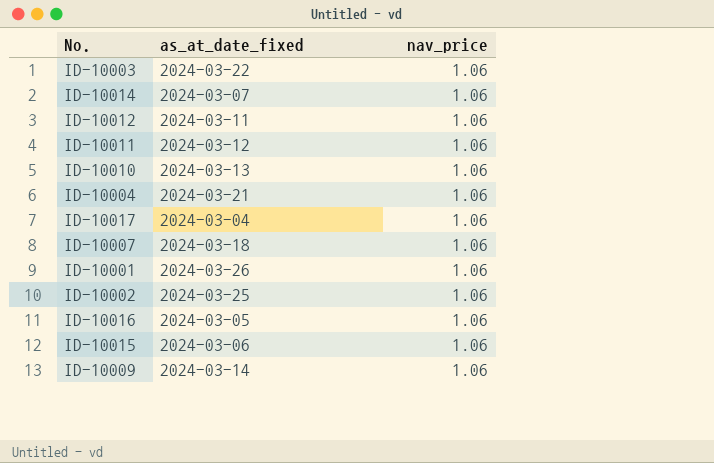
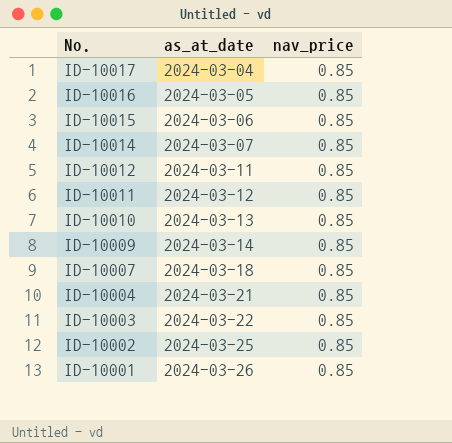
row order: none -> No. descending
column name: as_at_date_fixed -> as_at_date
ID-10017 | nav_price: 1.06 -> 0.85
ID-10016 | nav_price: 1.06 -> 0.85
ID-10015 | nav_price: 1.06 -> 0.85
ID-10014 | nav_price: 1.06 -> 0.85
ID-10012 | nav_price: 1.06 -> 0.85
ID-10011 | nav_price: 1.06 -> 0.85
ID-10010 | nav_price: 1.06 -> 0.85
ID-10009 | nav_price: 1.06 -> 0.85
ID-10007 | nav_price: 1.06 -> 0.85
ID-10004 | nav_price: 1.06 -> 0.85
ID-10003 | nav_price: 1.06 -> 0.85
ID-10002 | nav_price: 1.06 -> 0.85
ID-10001 | nav_price: 1.06 -> 0.85

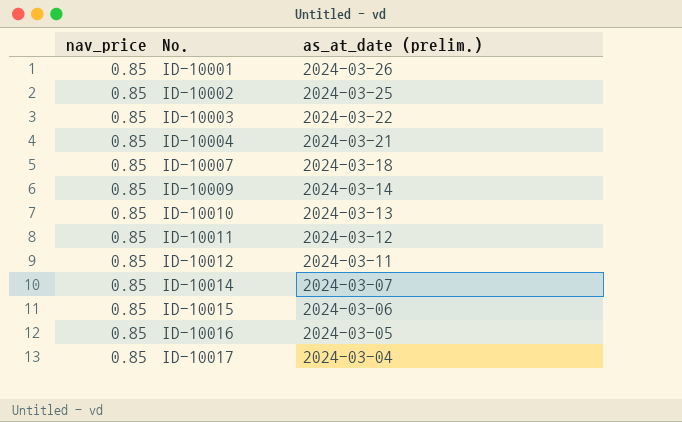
row order: No. descending -> No. ascending
column nav_price | position: 3 -> 1
column name: as_at_date -> as_at_date (prelim.)

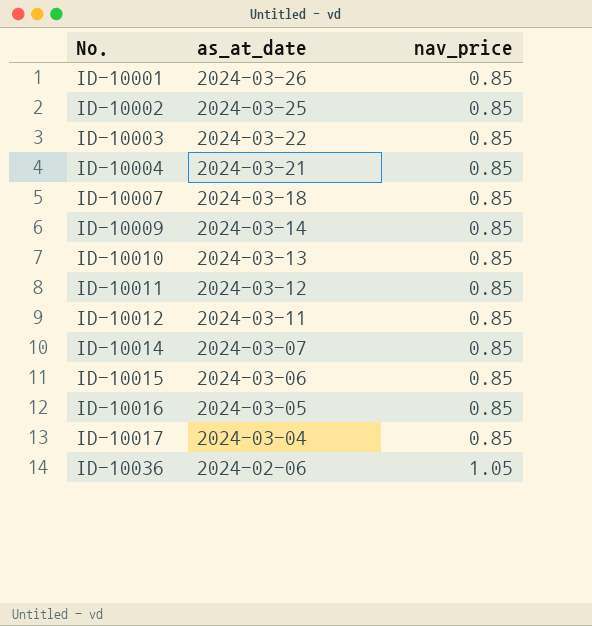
column name: as_at_date (prelim.) -> as_at_date
column nav_price | position: 1 -> 3
row ID-10036: none -> 2024-02-06 | 1.05

